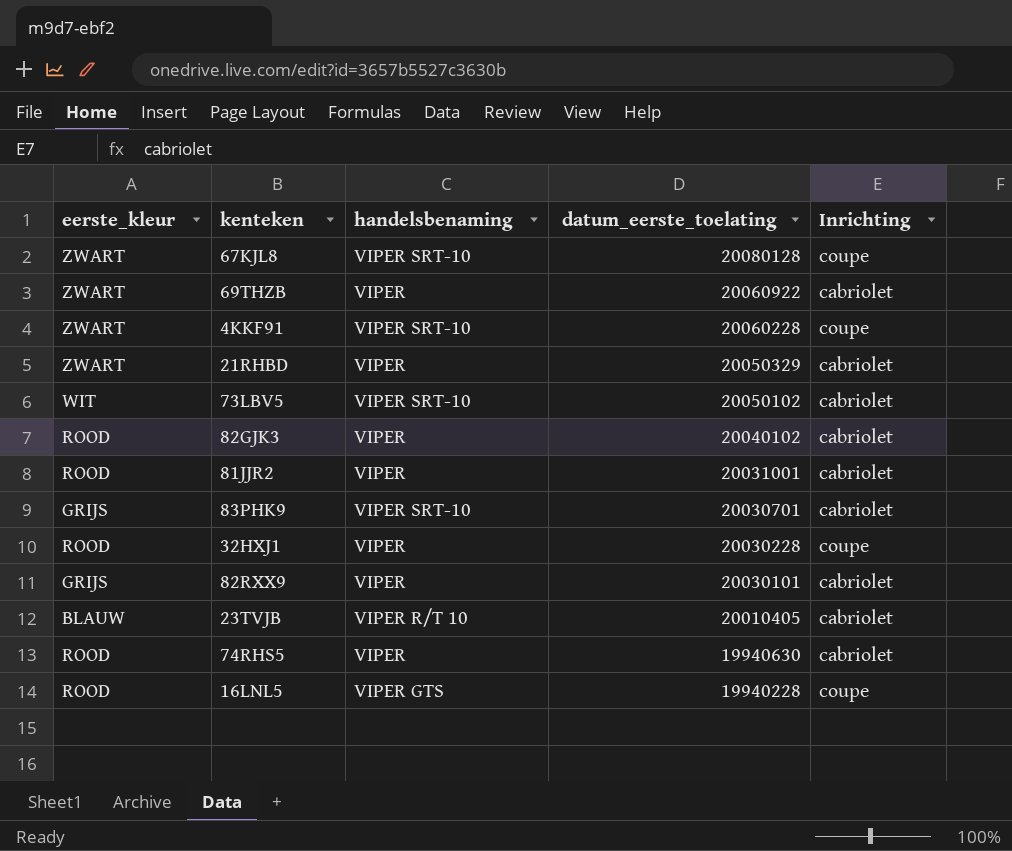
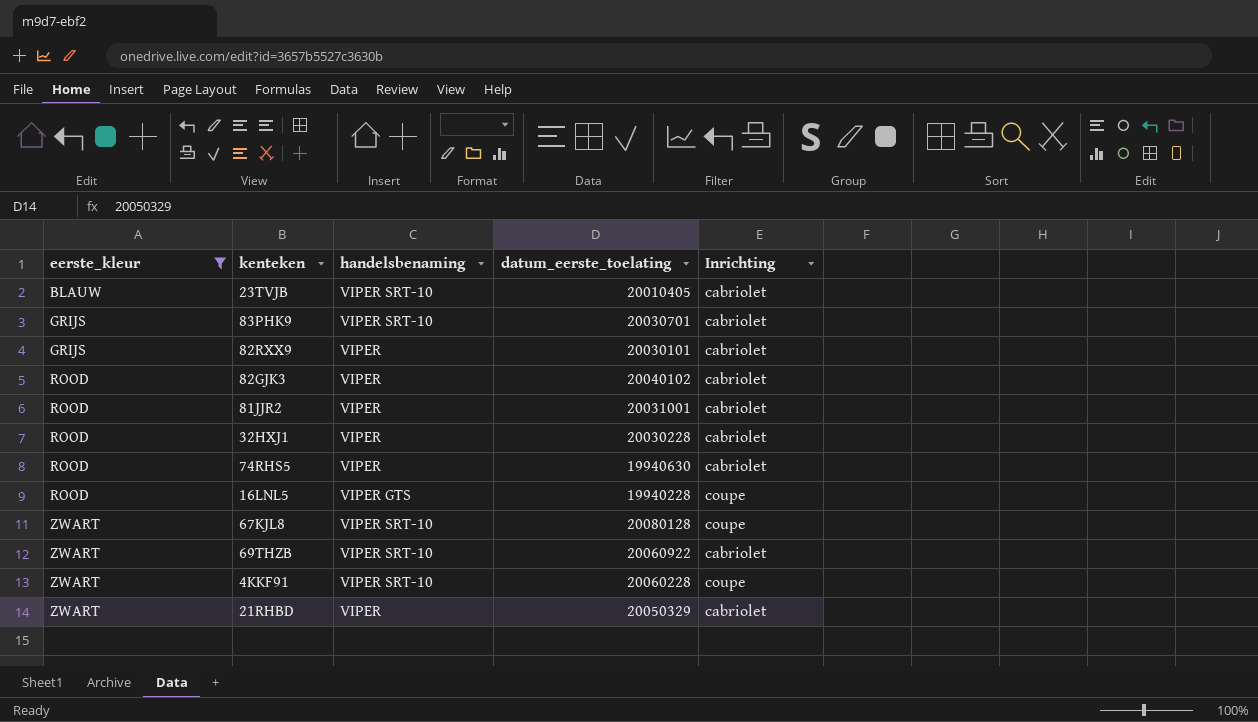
filter: none -> eerste_kleur != WIT
row order: datum_eerste_toelating descending -> eerste_kleur ascending
23TVJB | handelsbenaming: VIPER R/T 10 -> VIPER SRT-10
32HXJ1 | Inrichting: coupe -> cabriolet
69THZB | handelsbenaming: VIPER -> VIPER SRT-10

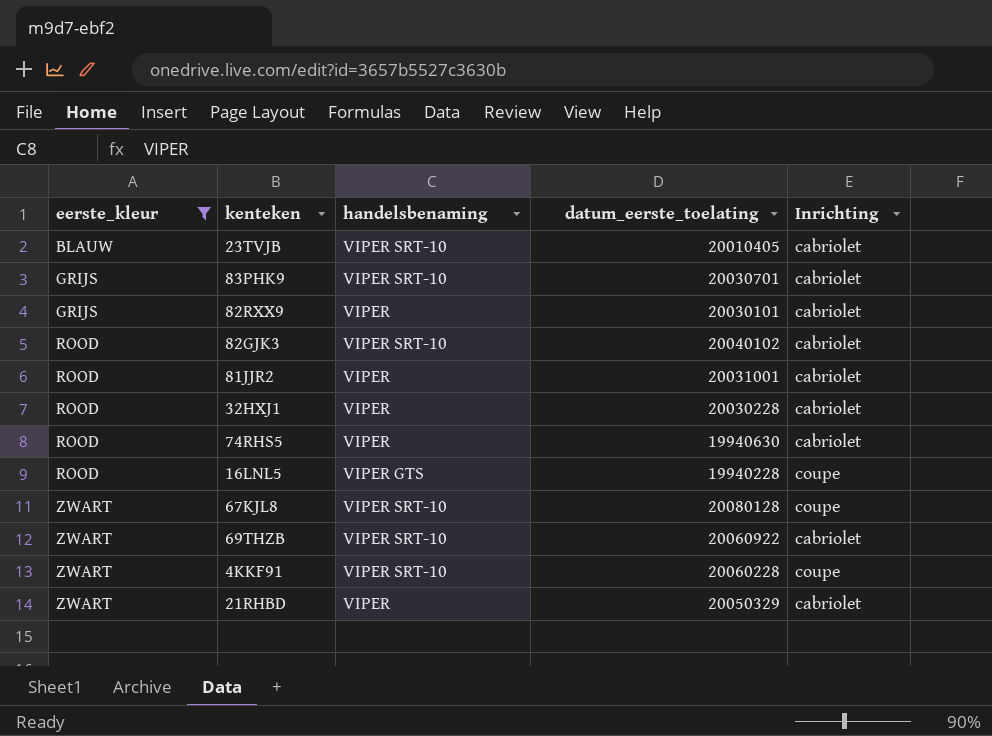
82GJK3 | handelsbenaming: VIPER -> VIPER SRT-10

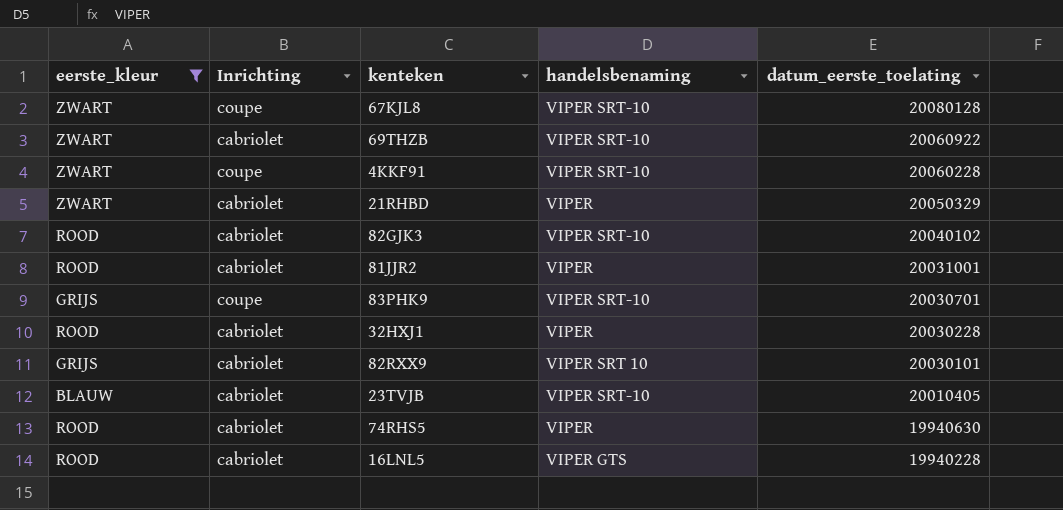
row order: eerste_kleur ascending -> datum_eerste_toelating descending
column Inrichting | position: 5 -> 2
83PHK9 | Inrichting: cabriolet -> coupe
82RXX9 | handelsbenaming: VIPER -> VIPER SRT 10
16LNL5 | Inrichting: coupe -> cabriolet

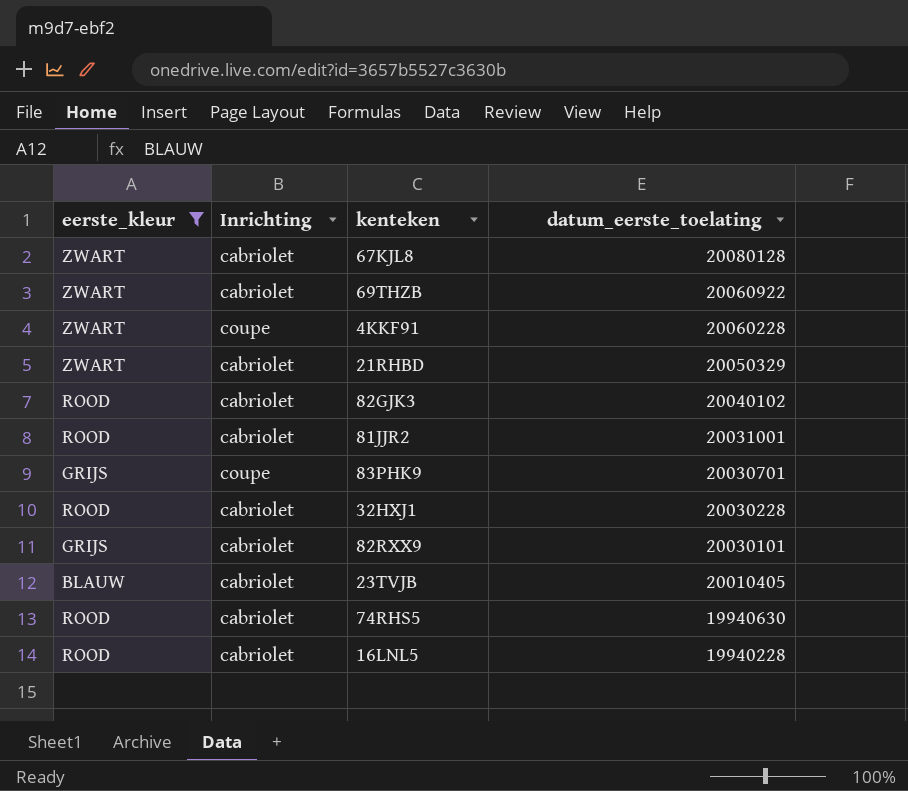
column handelsbenaming | position: 4 -> none
67KJL8 | Inrichting: coupe -> cabriolet

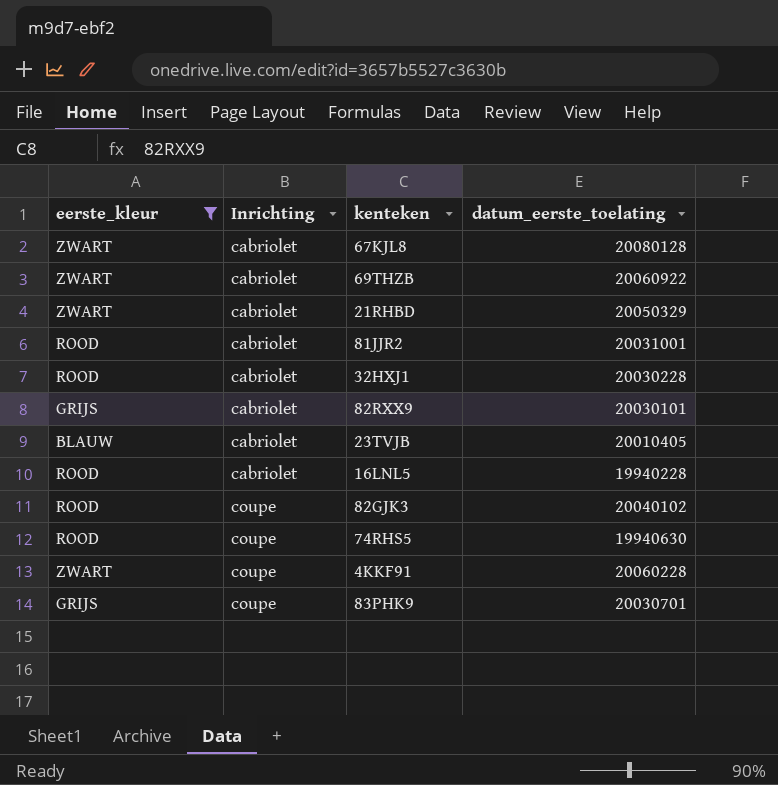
row order: datum_eerste_toelating descending -> Inrichting ascending
82GJK3 | Inrichting: cabriolet -> coupe
74RHS5 | Inrichting: cabriolet -> coupe

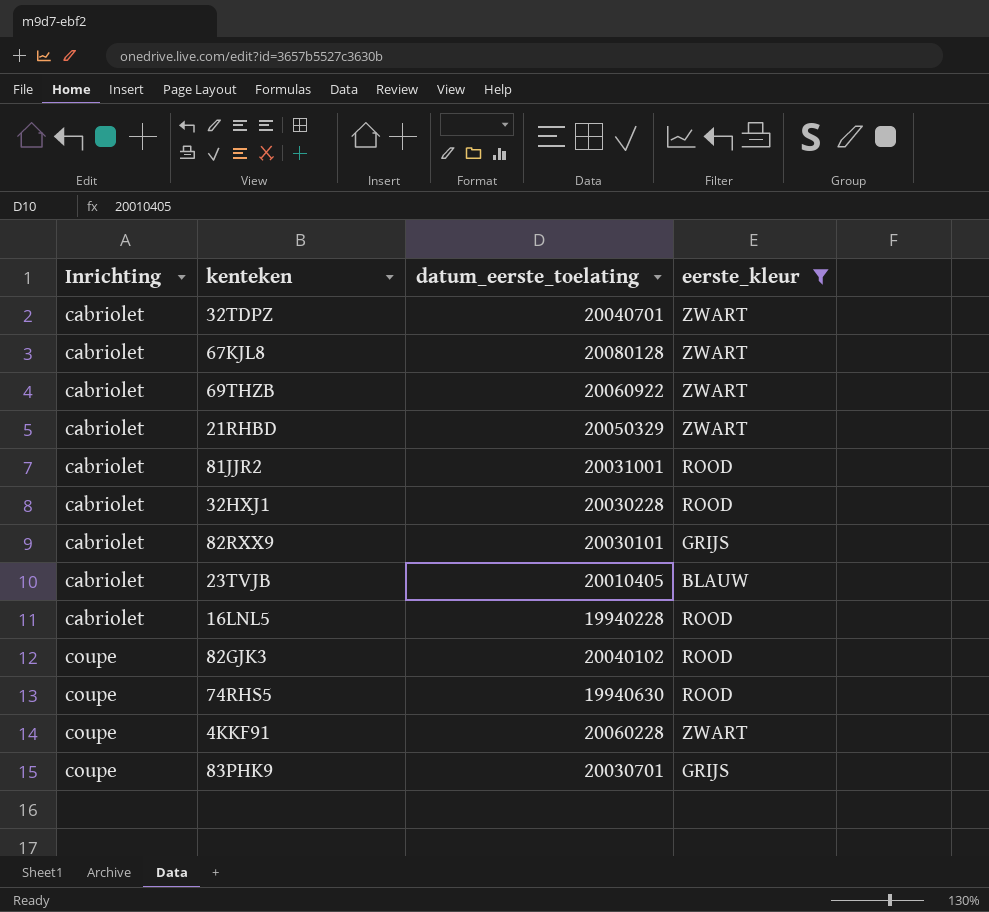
column eerste_kleur | position: 1 -> 4
row 32TDPZ: none -> cabriolet | 20040701 | ZWART

